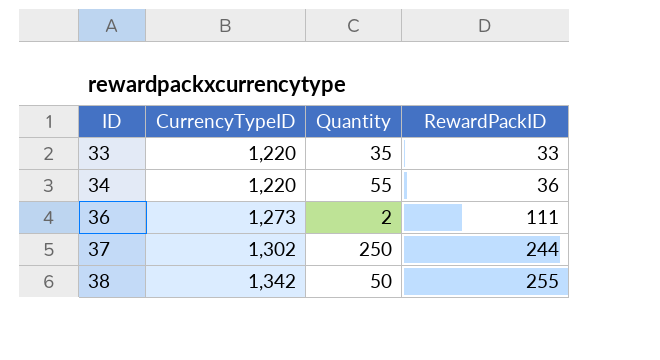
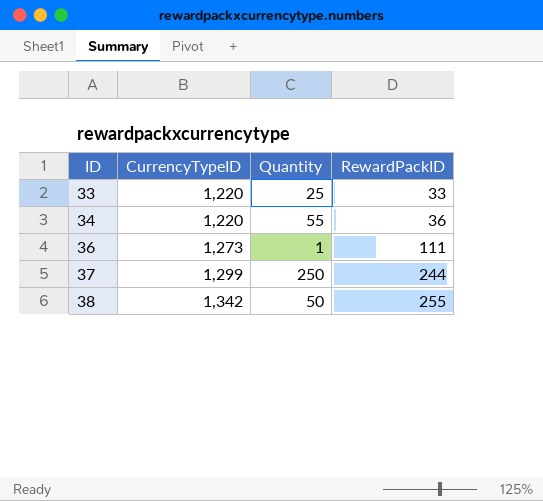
33 | Quantity: 35 -> 25
36 | Quantity: 2 -> 1
37 | CurrencyTypeID: 1,302 -> 1,299

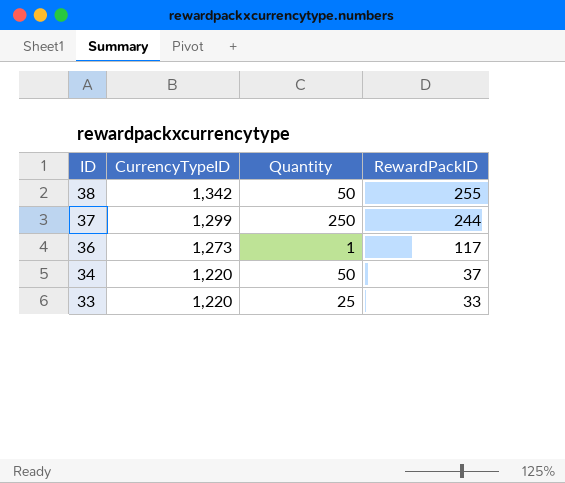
row order: ID ascending -> ID descending
36 | RewardPackID: 111 -> 117
34 | Quantity: 55 -> 50
34 | RewardPackID: 36 -> 37

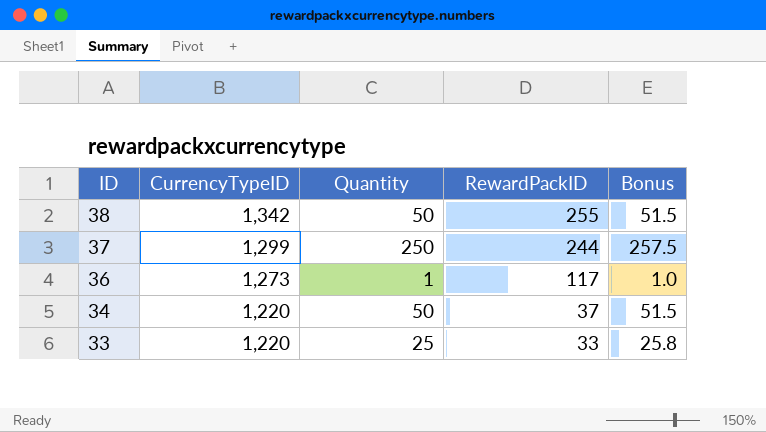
column Bonus | formula: none -> [Quantity] * 1.03

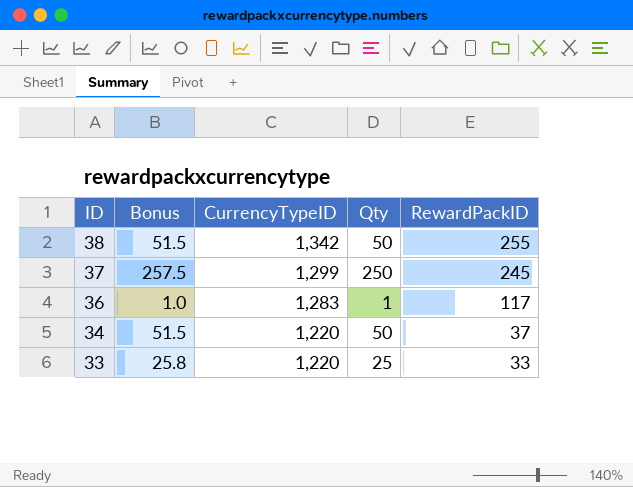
column Bonus | position: 5 -> 2
column name: Quantity -> Qty
37 | RewardPackID: 244 -> 245
36 | CurrencyTypeID: 1,273 -> 1,283

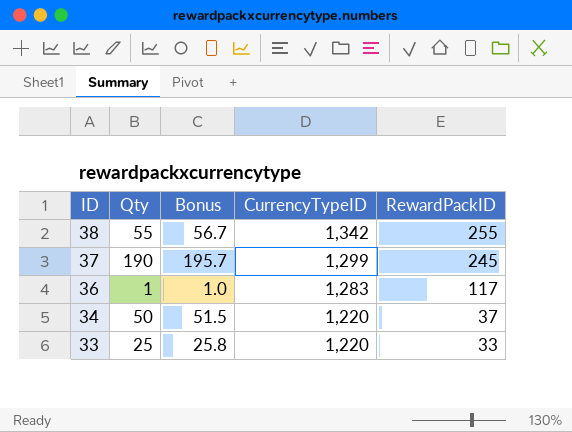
column Qty | position: 4 -> 2
38 | Qty: 50 -> 55
38 | Bonus: 51.5 -> 56.7
37 | Qty: 250 -> 190
37 | Bonus: 257.5 -> 195.7

